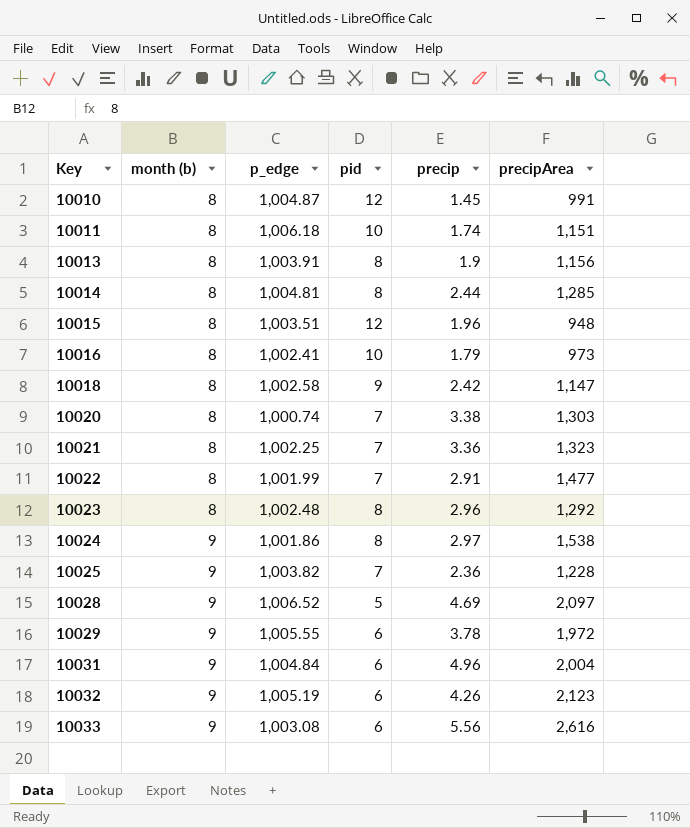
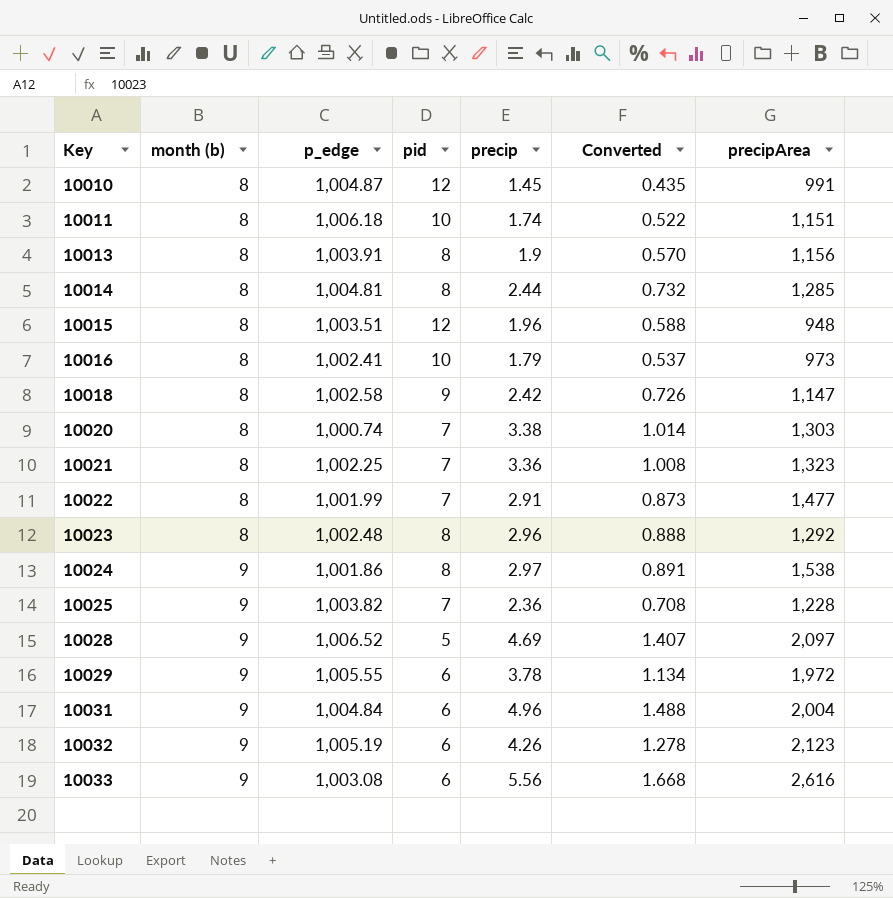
column Converted | formula: none -> [precip] * 0.3

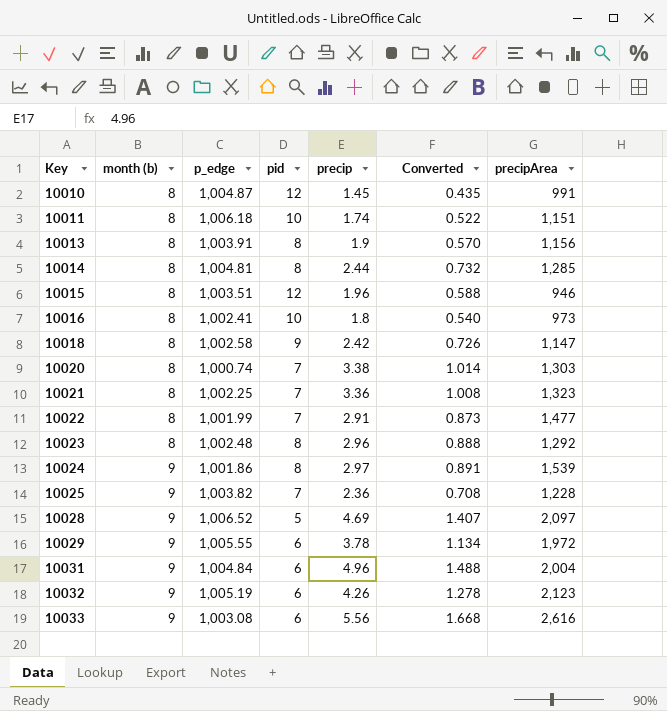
10015 | precipArea: 948 -> 946
10016 | precip: 1.79 -> 1.8
10016 | Converted: 0.537 -> 0.540
10024 | precipArea: 1,538 -> 1,539

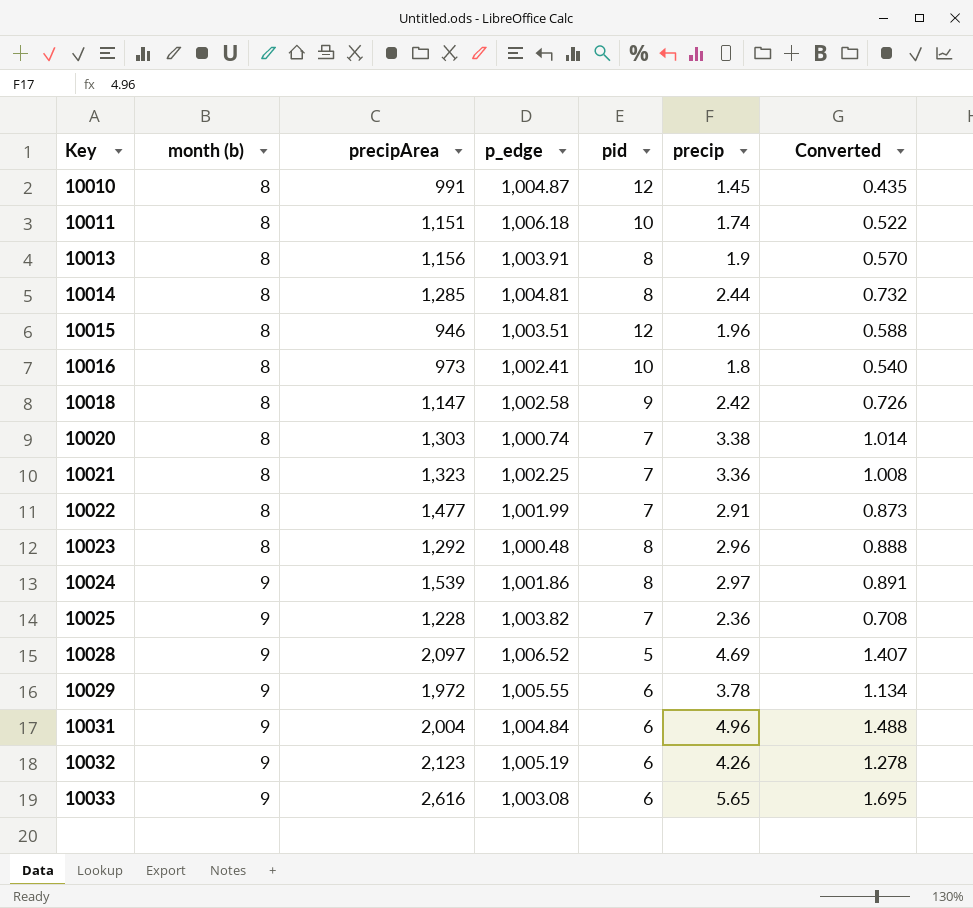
column precipArea | position: 7 -> 3
10023 | p_edge: 1,002.48 -> 1,000.48
10033 | precip: 5.56 -> 5.65
10033 | Converted: 1.668 -> 1.695

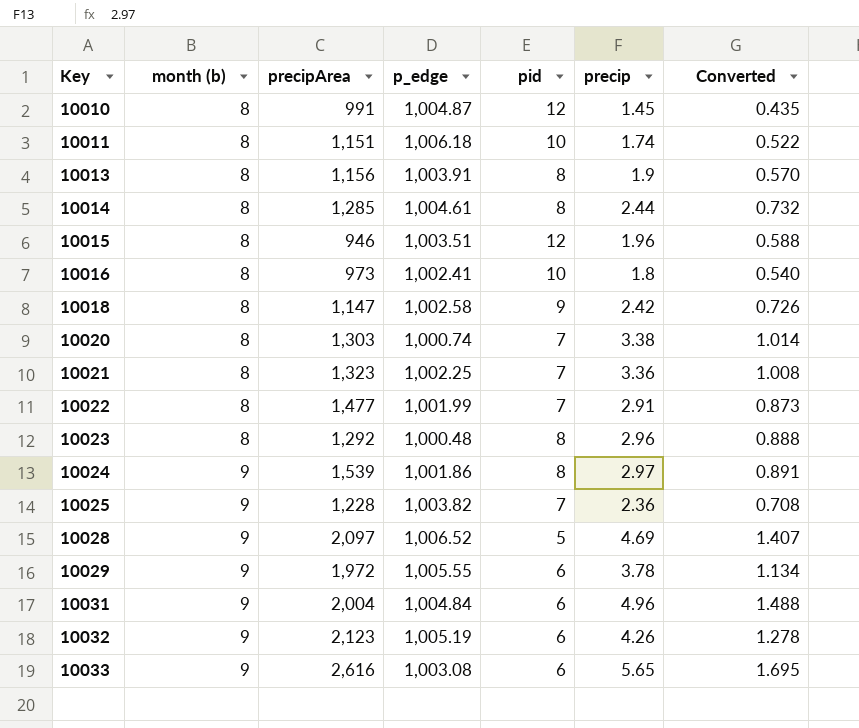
10014 | p_edge: 1,004.81 -> 1,004.61

